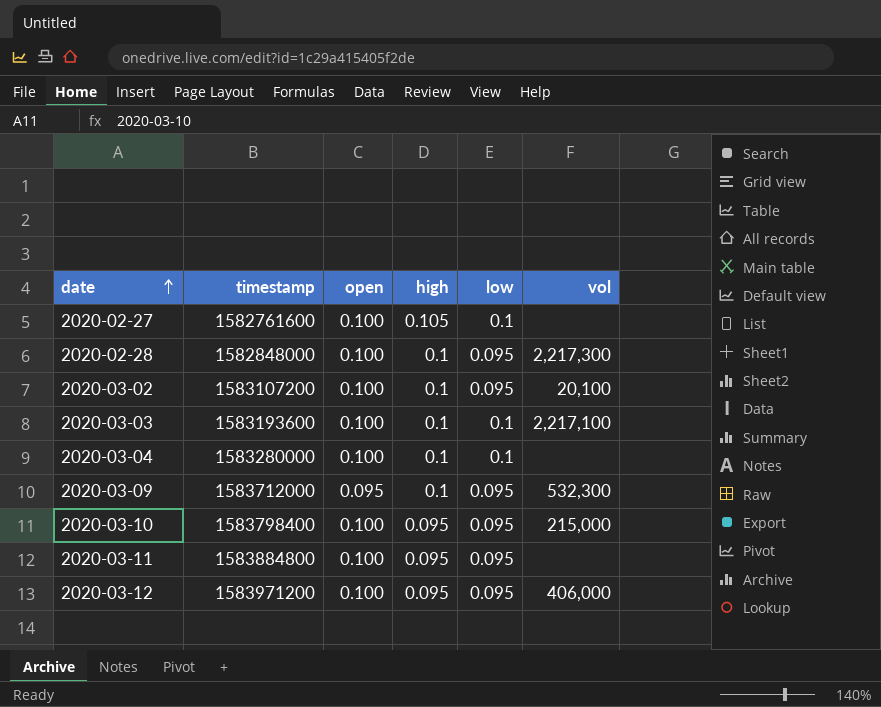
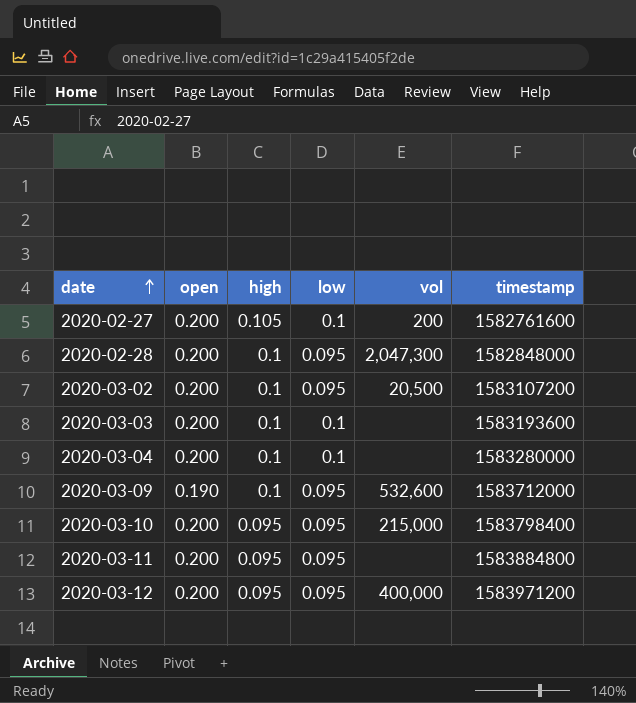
column timestamp | position: 2 -> 6
2020-02-27 | open: 0.100 -> 0.200
2020-02-27 | vol: none -> 200
2020-02-28 | open: 0.100 -> 0.200
2020-02-28 | vol: 2,217,300 -> 2,047,300
2020-03-02 | open: 0.100 -> 0.200
2020-03-02 | vol: 20,100 -> 20,500
2020-03-03 | open: 0.100 -> 0.200
2020-03-03 | vol: 2,217,100 -> none
2020-03-04 | open: 0.100 -> 0.200
2020-03-09 | open: 0.095 -> 0.190
2020-03-09 | vol: 532,300 -> 532,600
2020-03-10 | open: 0.100 -> 0.200
2020-03-11 | open: 0.100 -> 0.200
2020-03-12 | open: 0.100 -> 0.200
2020-03-12 | vol: 406,000 -> 400,000

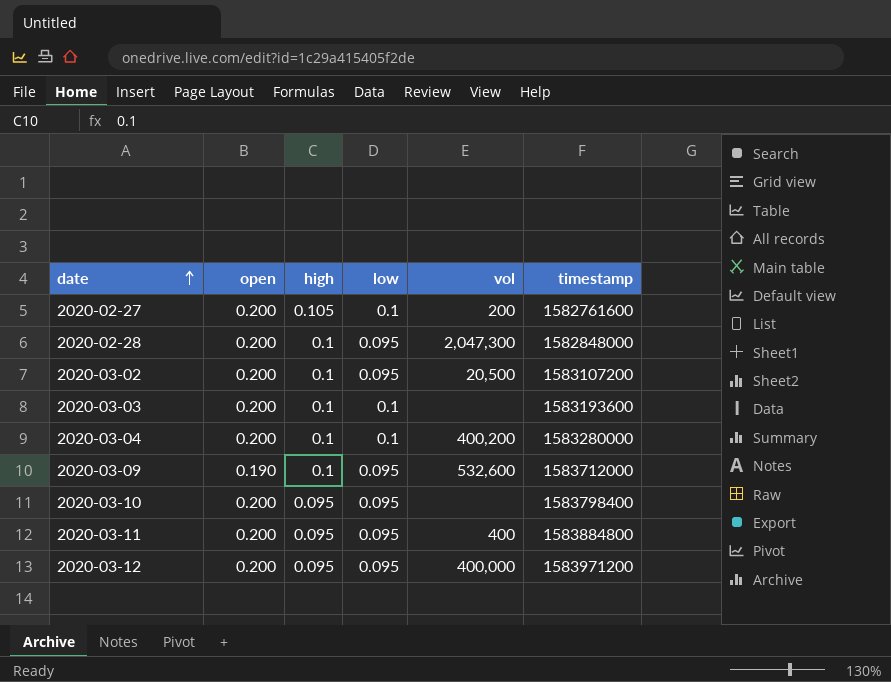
2020-03-04 | vol: none -> 400,200
2020-03-10 | vol: 215,000 -> none
2020-03-11 | vol: none -> 400

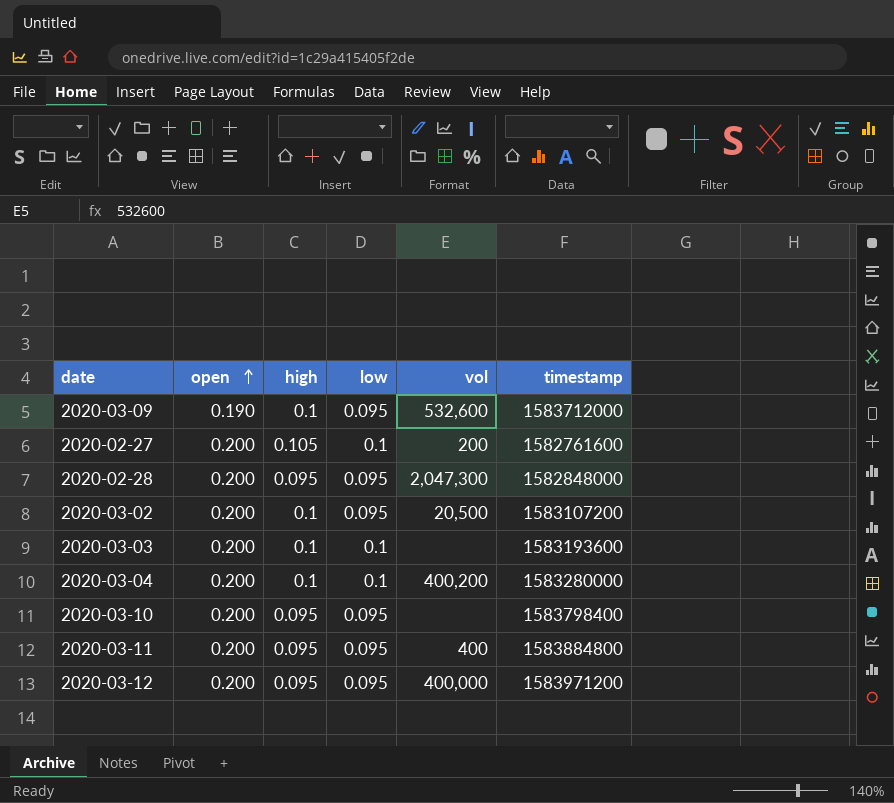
row order: date ascending -> open ascending
2020-02-28 | high: 0.1 -> 0.095

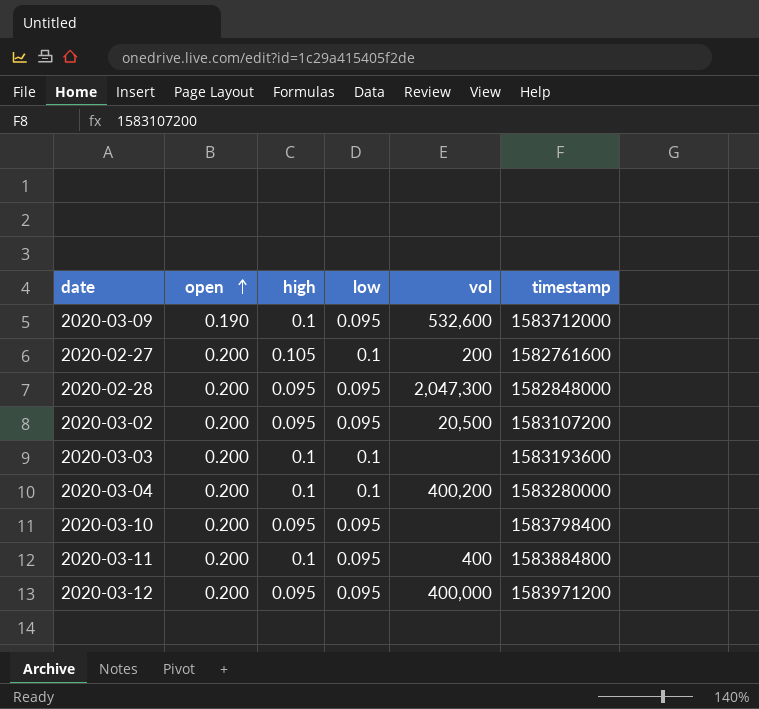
2020-03-02 | high: 0.1 -> 0.095
2020-03-11 | high: 0.095 -> 0.1

